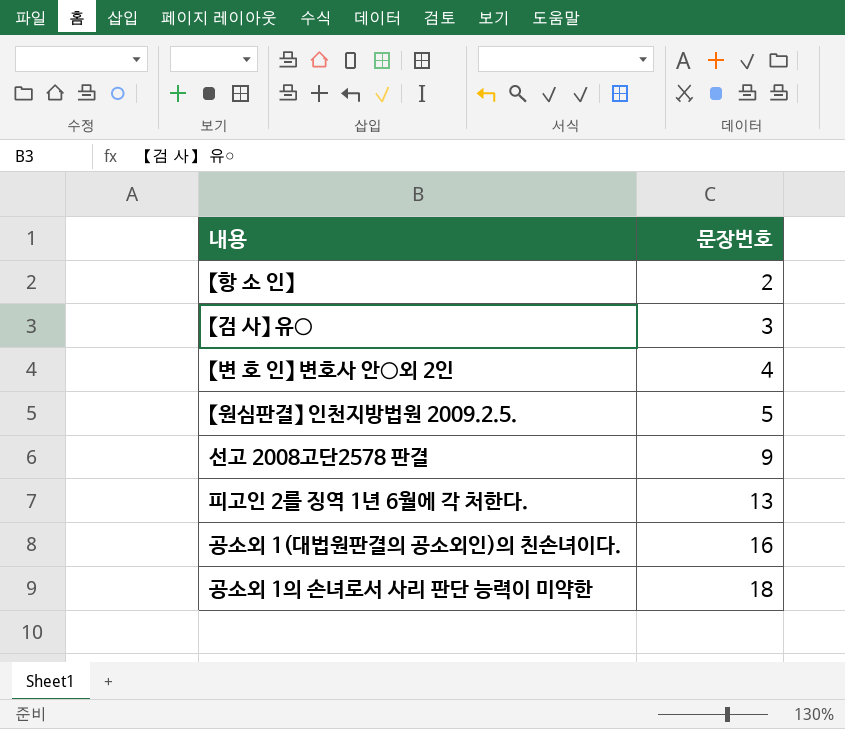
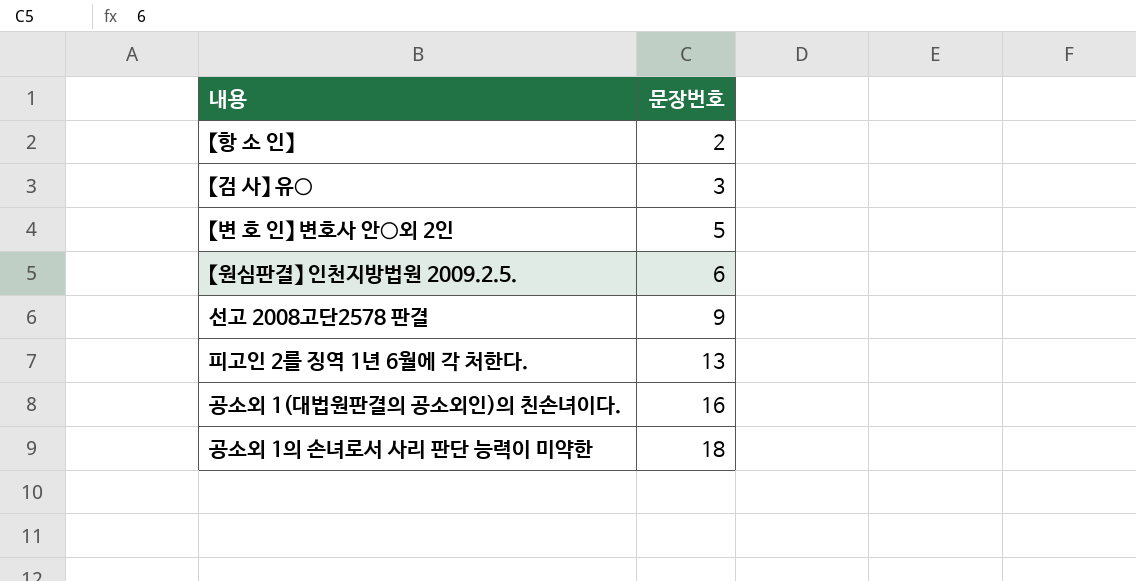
【변 호 인】 변호사 안○외 2인 | 문장번호: 4 -> 5
【원심판결】 인천지방법원 2009.2.5. | 문장번호: 5 -> 6

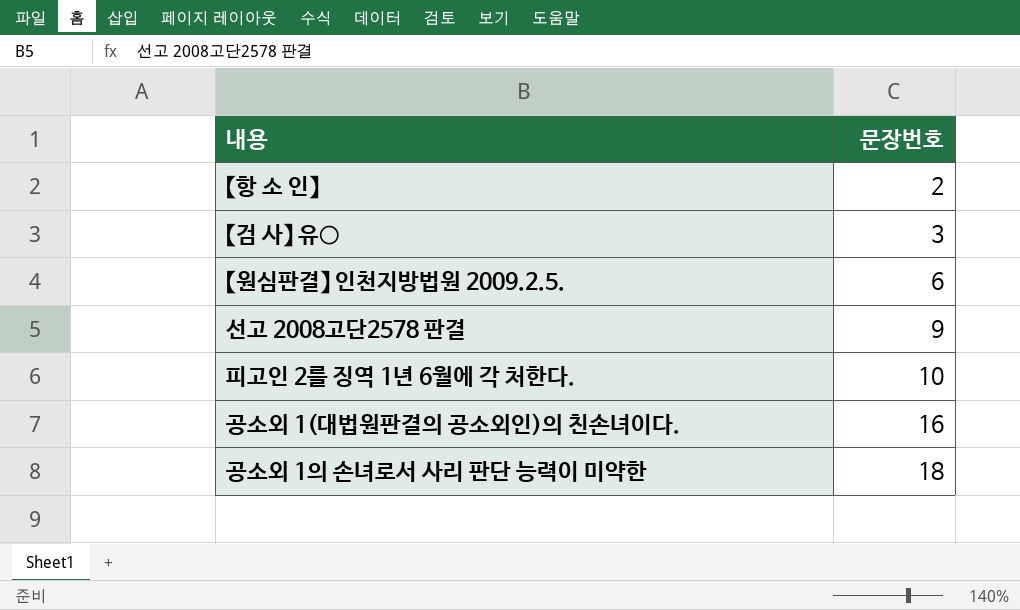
row 【변 호 인】 변호사 안○외 2인: 5 -> none
피고인 2를 징역 1년 6월에 각 처한다. | 문장번호: 13 -> 10

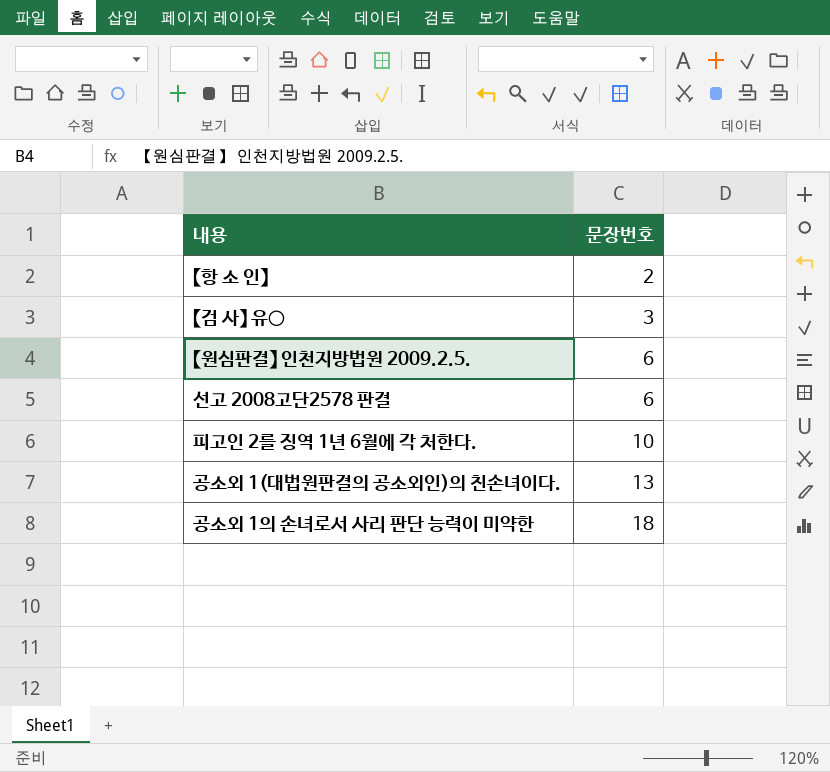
선고 2008고단2578 판결 | 문장번호: 9 -> 6
공소외 1(대법원판결의 공소외인)의 친손녀이다. | 문장번호: 16 -> 13

